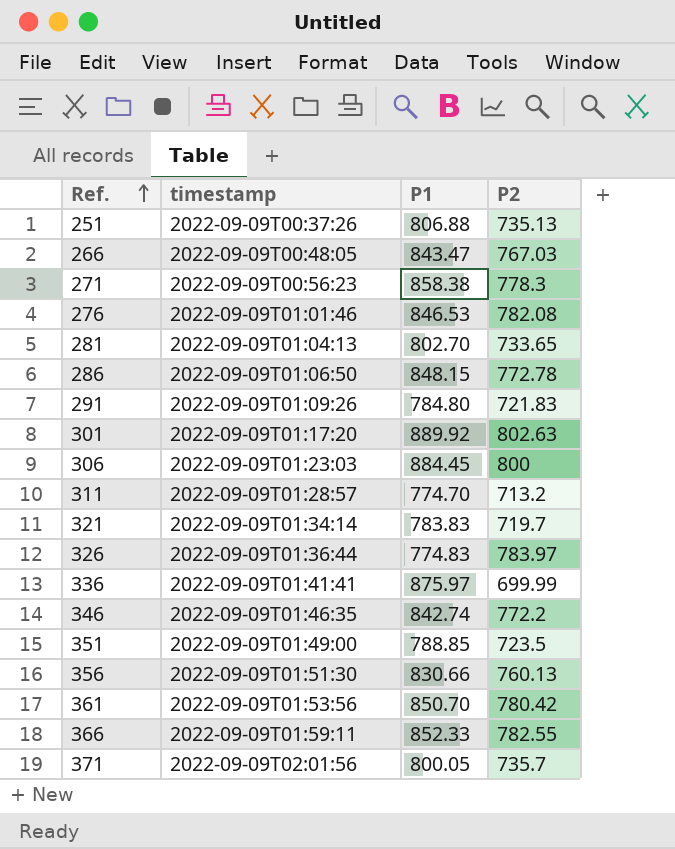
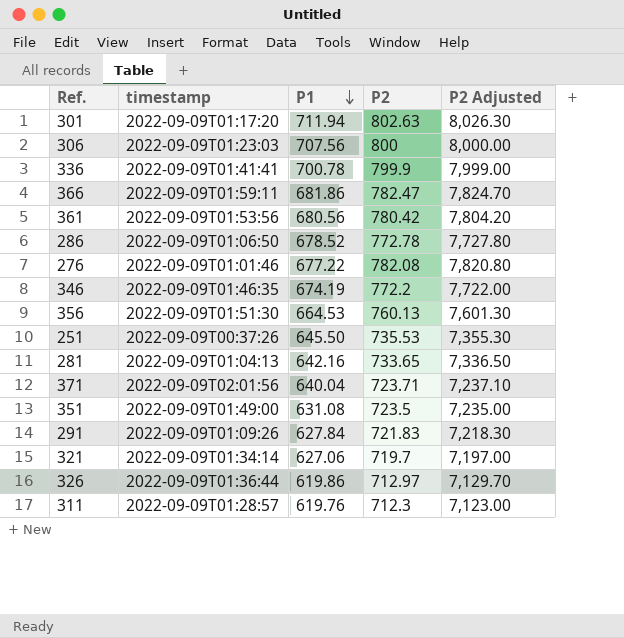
row order: Ref. ascending -> P1 descending
column P2 Adjusted | formula: none -> [P2] * 10
row 266: 2022-09-09T00:48:05 | 843.47 | 767.03 -> none
row 271: 2022-09-09T00:56:23 | 858.38 | 778.3 -> none
301 | P1: 889.92 -> 711.94
306 | P1: 884.45 -> 707.56
336 | P1: 875.97 -> 700.78
336 | P2: 699.99 -> 799.9
366 | P1: 852.33 -> 681.86
366 | P2: 782.55 -> 782.47
361 | P1: 850.70 -> 680.56
286 | P1: 848.15 -> 678.52
276 | P1: 846.53 -> 677.22
346 | P1: 842.74 -> 674.19
356 | P1: 830.66 -> 664.53
251 | P1: 806.88 -> 645.50
251 | P2: 735.13 -> 735.53
281 | P1: 802.70 -> 642.16
371 | P1: 800.05 -> 640.04
371 | P2: 735.7 -> 723.71
351 | P1: 788.85 -> 631.08
291 | P1: 784.80 -> 627.84
321 | P1: 783.83 -> 627.06
326 | P1: 774.83 -> 619.86
326 | P2: 783.97 -> 712.97
311 | P1: 774.70 -> 619.76
311 | P2: 713.2 -> 712.3

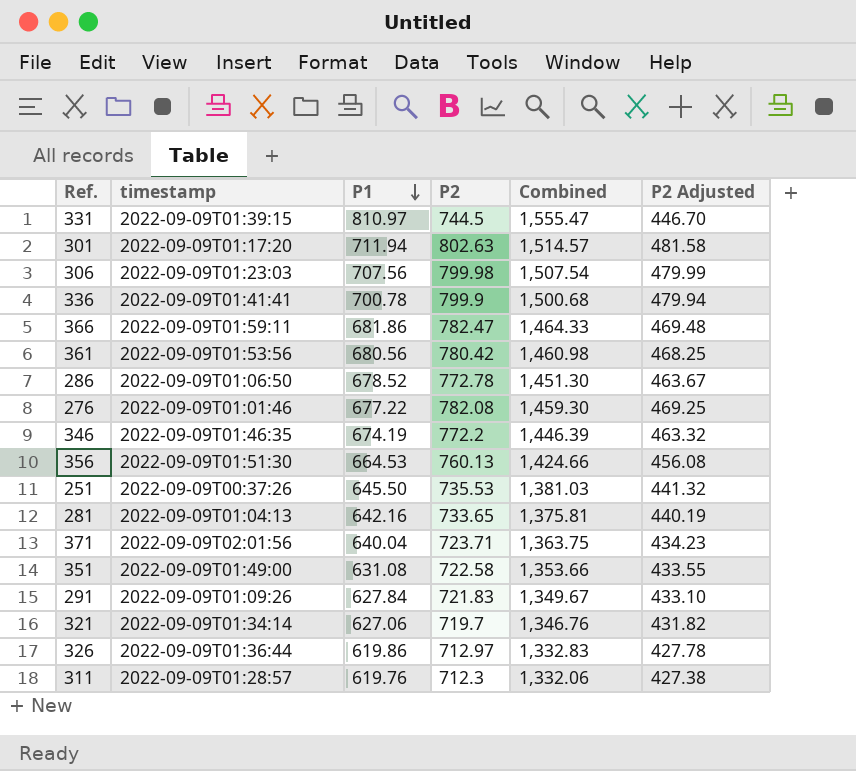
column Combined | formula: none -> [P1] + [P2]
column P2 Adjusted | formula: [P2] * 10 -> [P2] * 0.6
row 331: none -> 2022-09-09T01:39:15 | 810.97 | 744.5 | 1,555.47 | 446.70
306 | P2: 800 -> 799.98
351 | P2: 723.5 -> 722.58

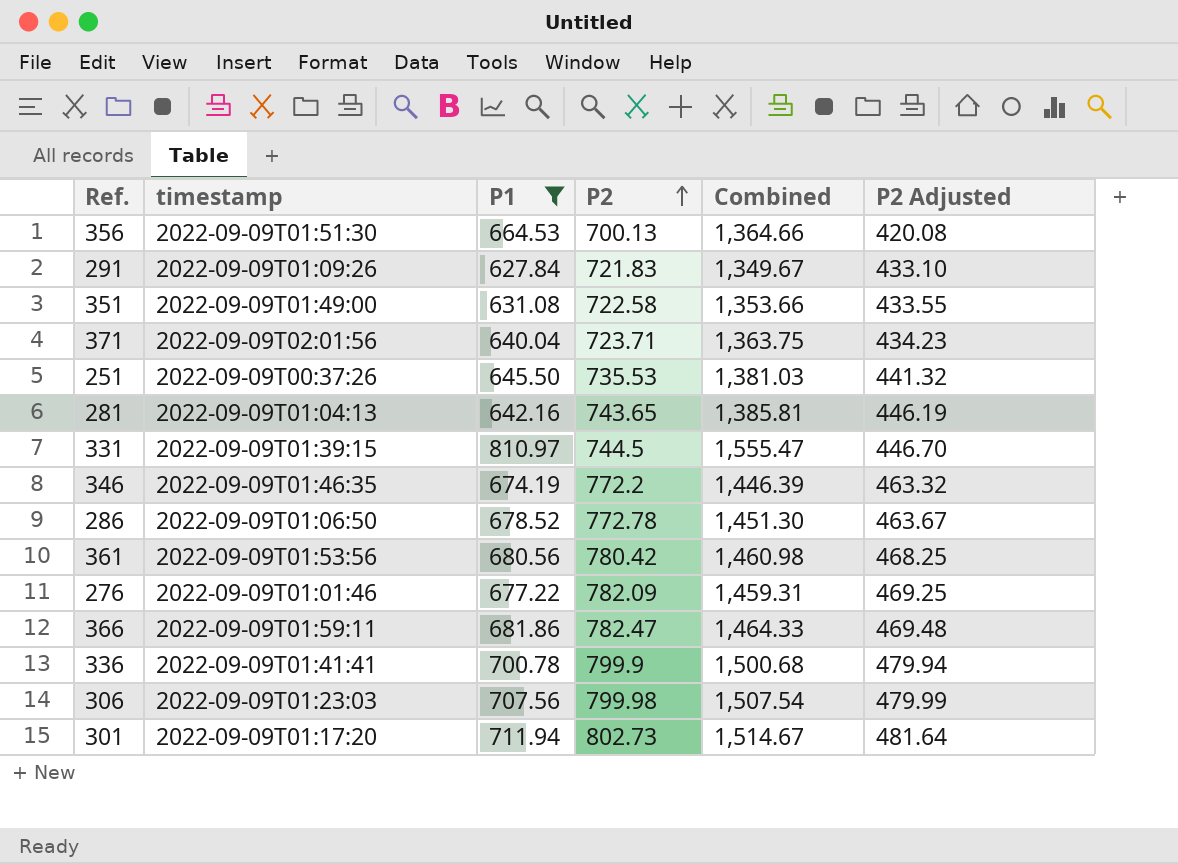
filter: none -> P1 >= 627.84
row order: P1 descending -> P2 ascending
356 | P2: 760.13 -> 700.13
356 | Combined: 1,424.66 -> 1,364.66
356 | P2 Adjusted: 456.08 -> 420.08
281 | P2: 733.65 -> 743.65
281 | Combined: 1,375.81 -> 1,385.81
281 | P2 Adjusted: 440.19 -> 446.19
276 | P2: 782.08 -> 782.09
276 | Combined: 1,459.30 -> 1,459.31
301 | P2: 802.63 -> 802.73
301 | Combined: 1,514.57 -> 1,514.67
301 | P2 Adjusted: 481.58 -> 481.64

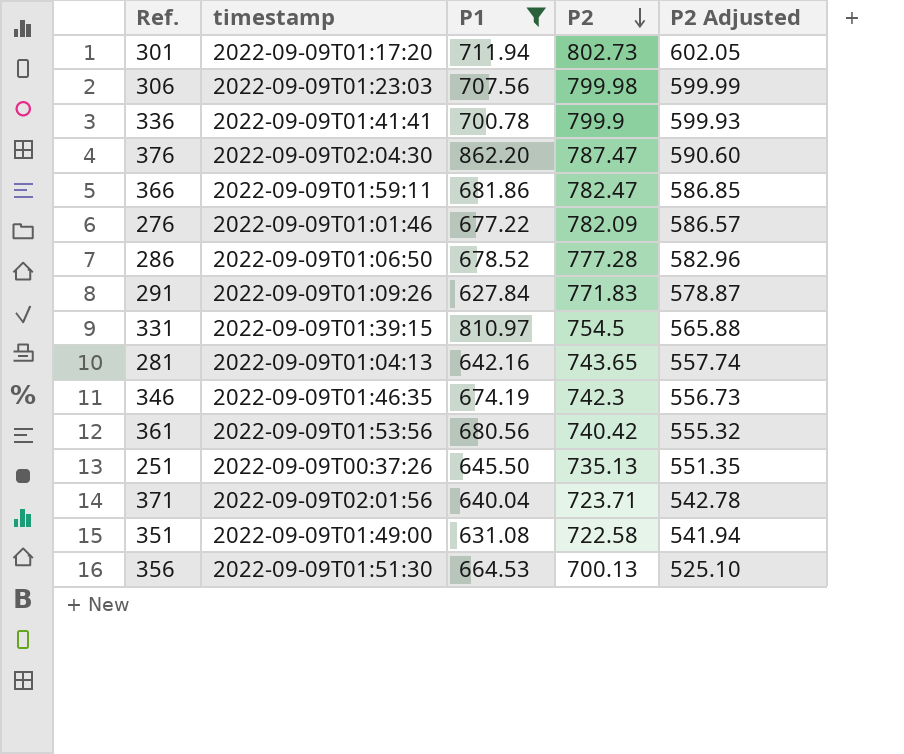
row order: P2 ascending -> P2 descending
column Combined | formula: [P1] + [P2] -> none
column P2 Adjusted | formula: [P2] * 0.6 -> [P2] * 0.75
row 376: none -> 2022-09-09T02:04:30 | 862.20 | 787.47 | 590.60
286 | P2: 772.78 -> 777.28
291 | P2: 721.83 -> 771.83
331 | P2: 744.5 -> 754.5
346 | P2: 772.2 -> 742.3
361 | P2: 780.42 -> 740.42
251 | P2: 735.53 -> 735.13

